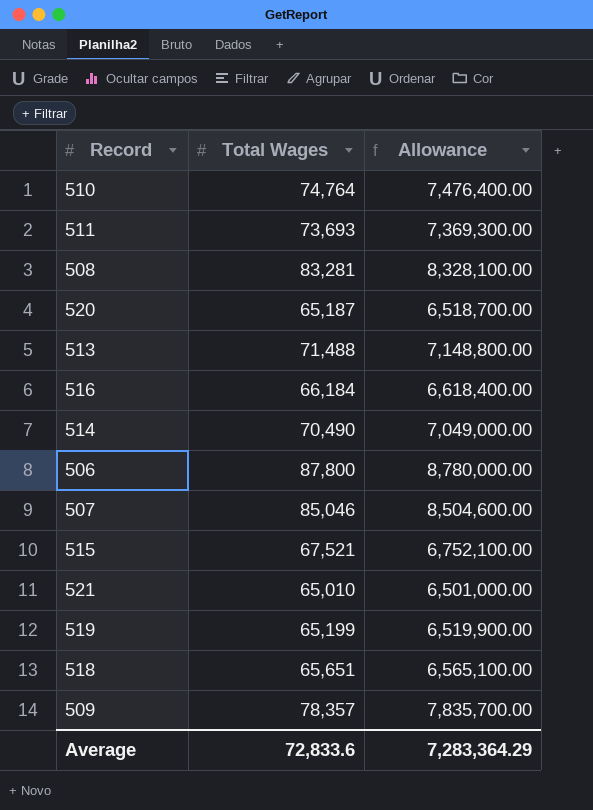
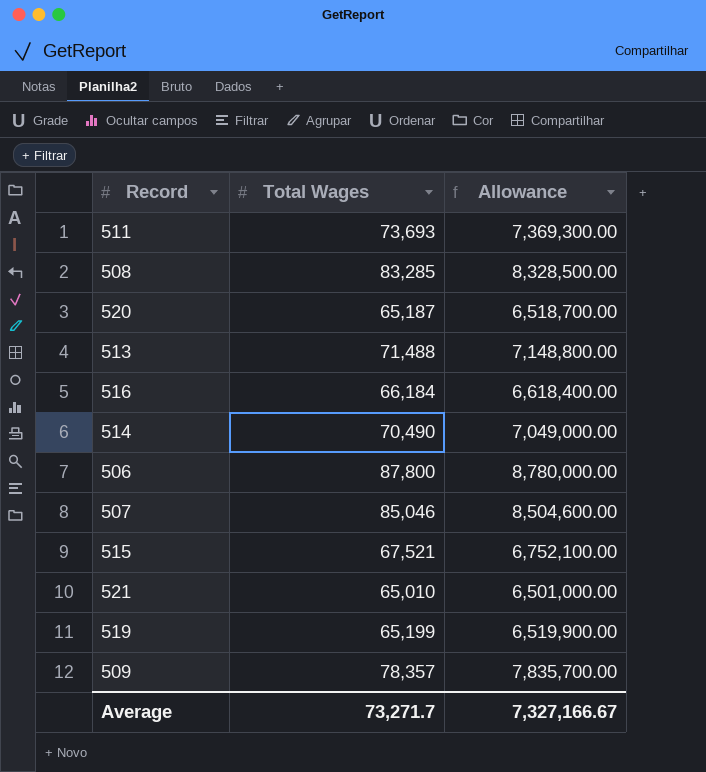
row 510: 74,764 | 7,476,400.00 -> none
row 518: 65,651 | 6,565,100.00 -> none
508 | Total Wages: 83,281 -> 83,285
508 | Allowance: 8,328,100.00 -> 8,328,500.00
Average | Total Wages: 72,833.6 -> 73,271.7
Average | Allowance: 7,283,364.29 -> 7,327,166.67

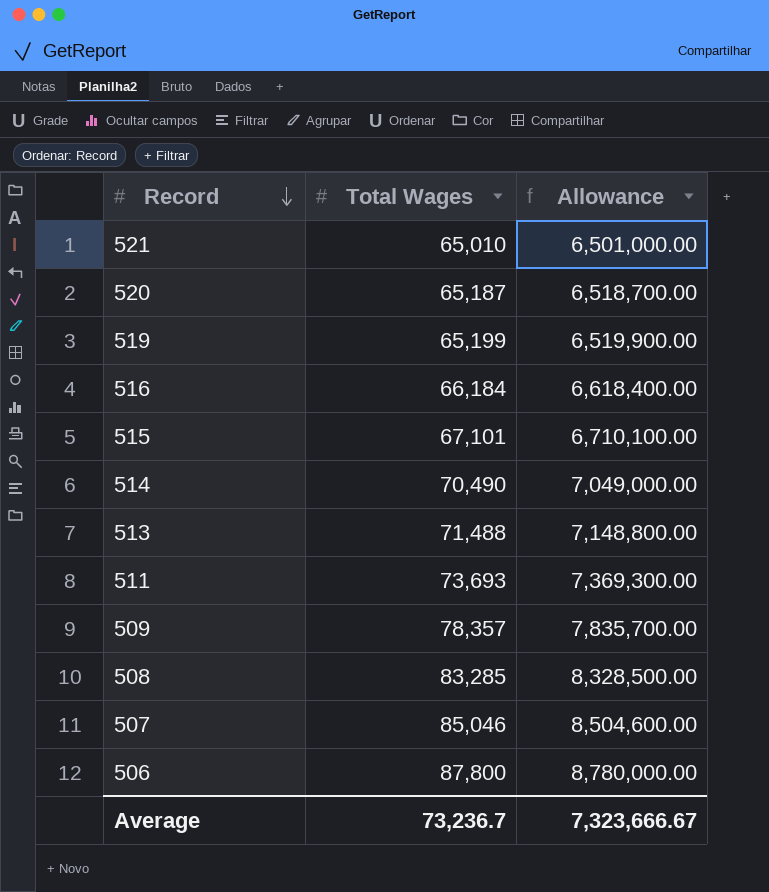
row order: none -> Record descending
515 | Total Wages: 67,521 -> 67,101
515 | Allowance: 6,752,100.00 -> 6,710,100.00
Average | Total Wages: 73,271.7 -> 73,236.7
Average | Allowance: 7,327,166.67 -> 7,323,666.67

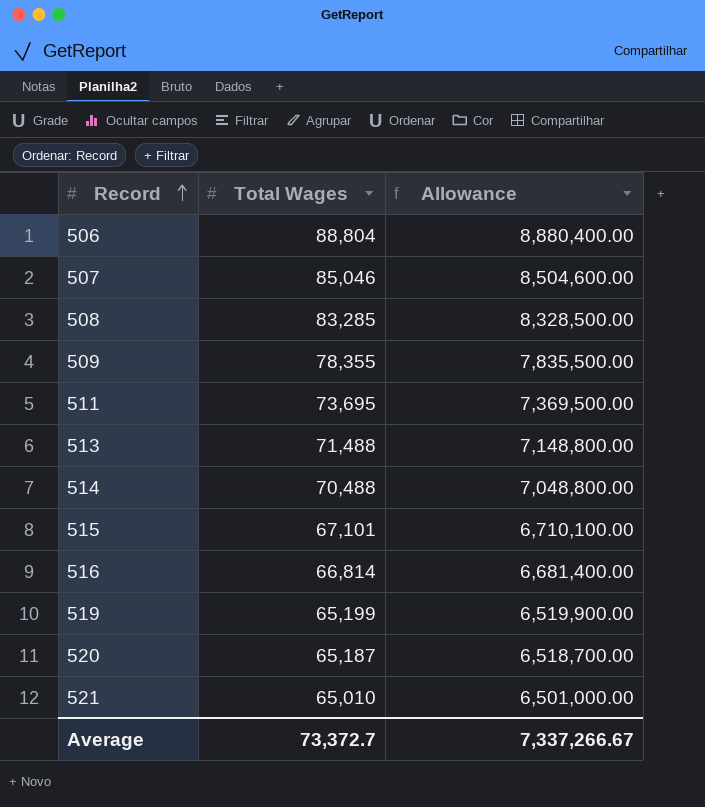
row order: Record descending -> Record ascending
506 | Total Wages: 87,800 -> 88,804
506 | Allowance: 8,780,000.00 -> 8,880,400.00
509 | Total Wages: 78,357 -> 78,355
509 | Allowance: 7,835,700.00 -> 7,835,500.00
511 | Total Wages: 73,693 -> 73,695
511 | Allowance: 7,369,300.00 -> 7,369,500.00
514 | Total Wages: 70,490 -> 70,488
514 | Allowance: 7,049,000.00 -> 7,048,800.00
516 | Total Wages: 66,184 -> 66,814
516 | Allowance: 6,618,400.00 -> 6,681,400.00
Average | Total Wages: 73,236.7 -> 73,372.7
Average | Allowance: 7,323,666.67 -> 7,337,266.67

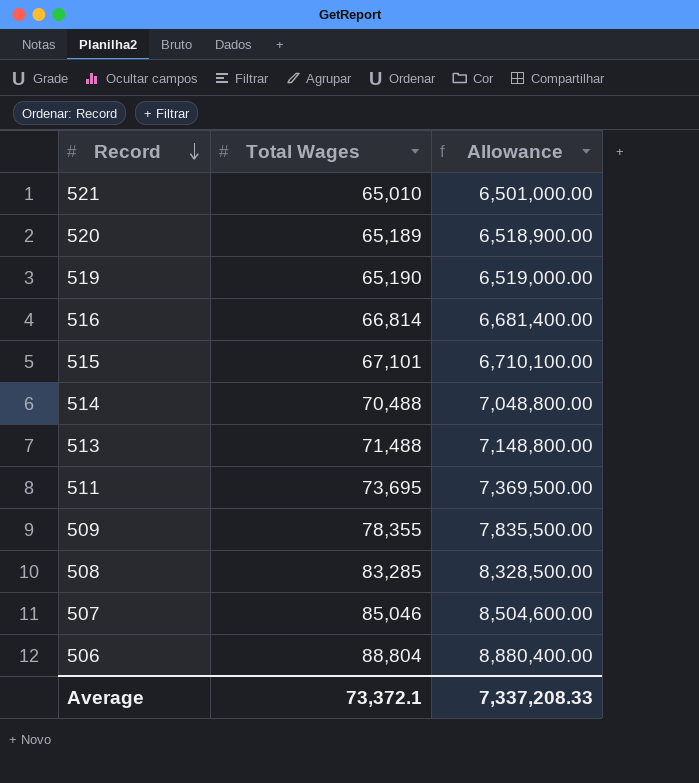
row order: Record ascending -> Record descending
520 | Total Wages: 65,187 -> 65,189
520 | Allowance: 6,518,700.00 -> 6,518,900.00
519 | Total Wages: 65,199 -> 65,190
519 | Allowance: 6,519,900.00 -> 6,519,000.00
Average | Total Wages: 73,372.7 -> 73,372.1
Average | Allowance: 7,337,266.67 -> 7,337,208.33

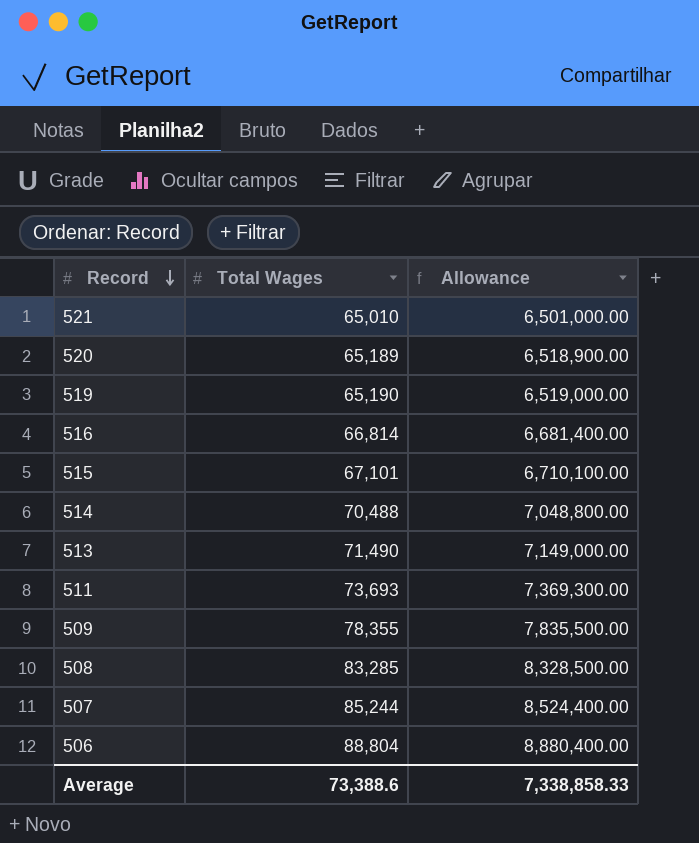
513 | Total Wages: 71,488 -> 71,490
513 | Allowance: 7,148,800.00 -> 7,149,000.00
511 | Total Wages: 73,695 -> 73,693
511 | Allowance: 7,369,500.00 -> 7,369,300.00
507 | Total Wages: 85,046 -> 85,244
507 | Allowance: 8,504,600.00 -> 8,524,400.00
Average | Total Wages: 73,372.1 -> 73,388.6
Average | Allowance: 7,337,208.33 -> 7,338,858.33

